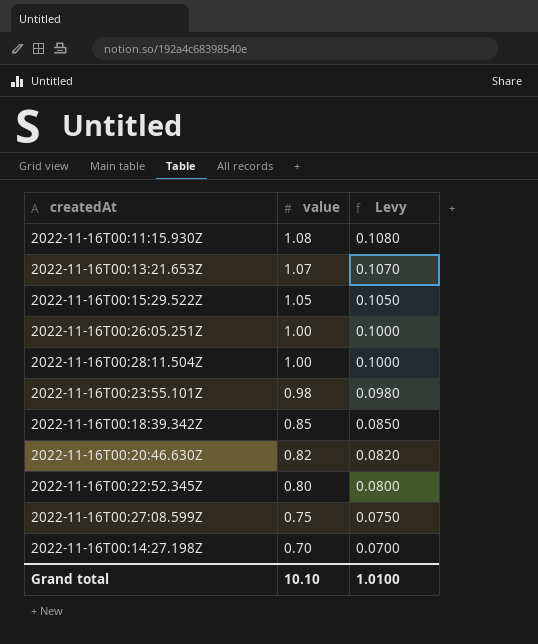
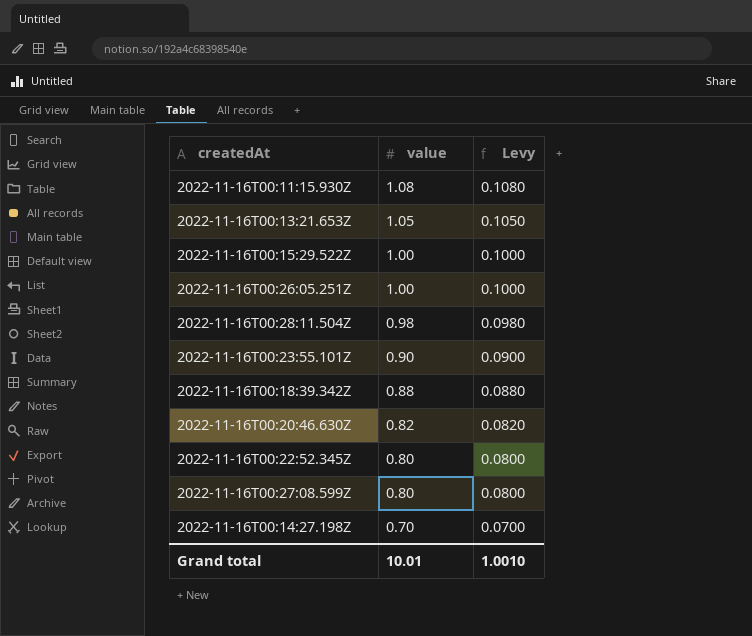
2022-11-16T00:13:21.653Z | value: 1.07 -> 1.05
2022-11-16T00:13:21.653Z | Levy: 0.1070 -> 0.1050
2022-11-16T00:15:29.522Z | value: 1.05 -> 1.00
2022-11-16T00:15:29.522Z | Levy: 0.1050 -> 0.1000
2022-11-16T00:28:11.504Z | value: 1.00 -> 0.98
2022-11-16T00:28:11.504Z | Levy: 0.1000 -> 0.0980
2022-11-16T00:23:55.101Z | value: 0.98 -> 0.90
2022-11-16T00:23:55.101Z | Levy: 0.0980 -> 0.0900
2022-11-16T00:18:39.342Z | value: 0.85 -> 0.88
2022-11-16T00:18:39.342Z | Levy: 0.0850 -> 0.0880
2022-11-16T00:27:08.599Z | value: 0.75 -> 0.80
2022-11-16T00:27:08.599Z | Levy: 0.0750 -> 0.0800
Grand total | value: 10.10 -> 10.01
Grand total | Levy: 1.0100 -> 1.0010

